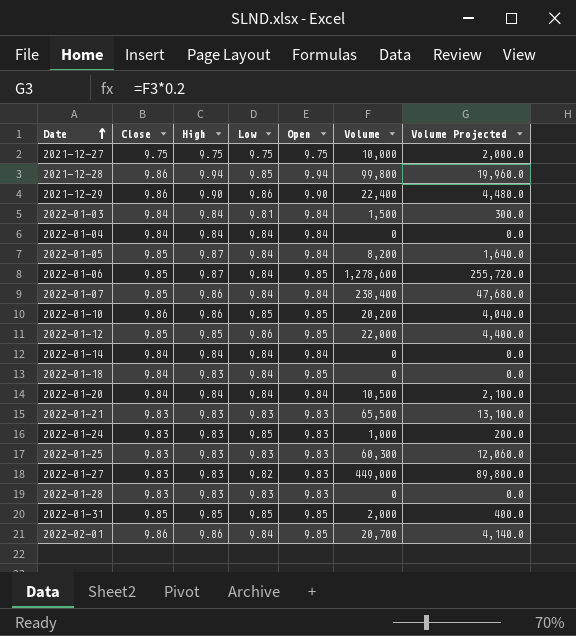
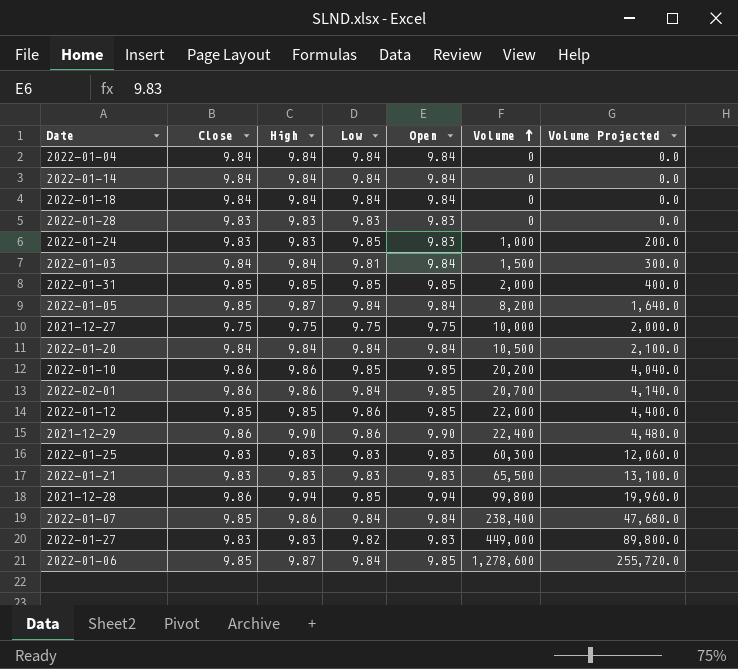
row order: Date ascending -> Volume ascending
2022-01-18 | High: 9.83 -> 9.84
2022-01-18 | Open: 9.85 -> 9.84

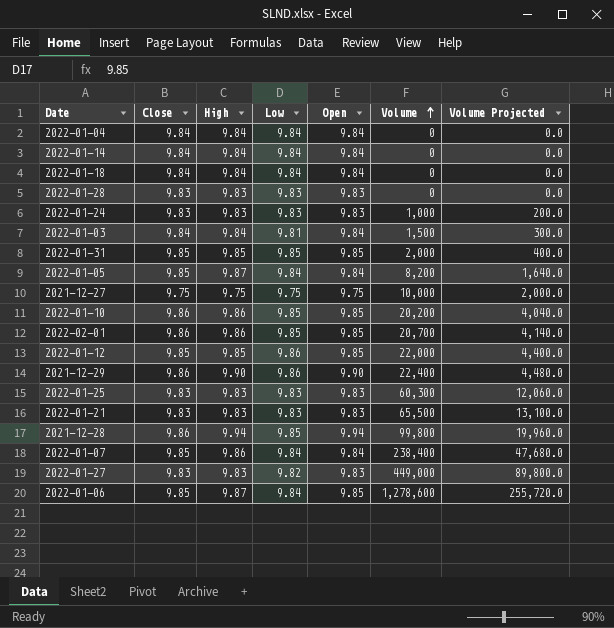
row 2022-01-20: 9.84 | 9.84 | 9.84 | 9.84 | 10,500 | 2,100.0 -> none
2022-01-24 | Low: 9.85 -> 9.83
2022-02-01 | Low: 9.84 -> 9.85

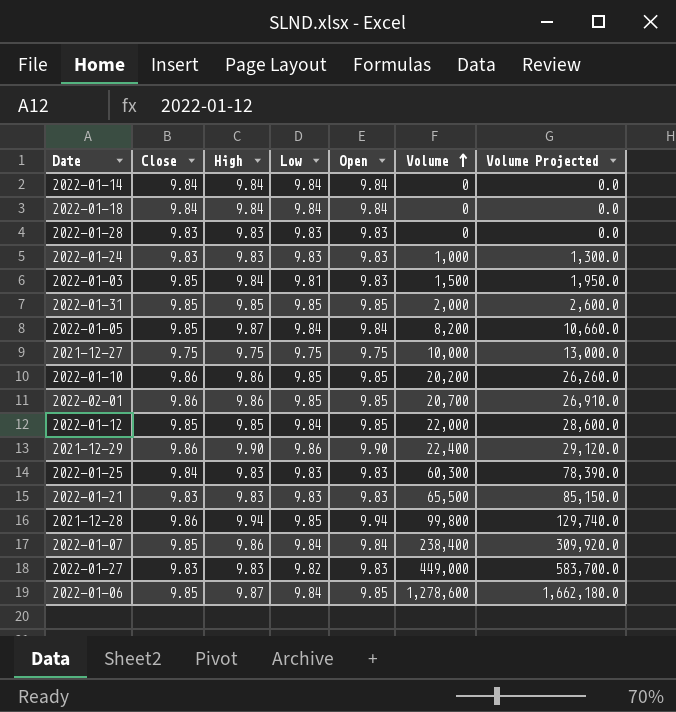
column Volume Projected | formula: [Volume] * 0.2 -> [Volume] * 1.3
row 2022-01-04: 9.84 | 9.84 | 9.84 | 9.84 | 0 | 0.0 -> none
2022-01-03 | Close: 9.84 -> 9.85
2022-01-03 | Open: 9.84 -> 9.83
2022-01-12 | Low: 9.86 -> 9.84
2022-01-25 | Close: 9.83 -> 9.84

